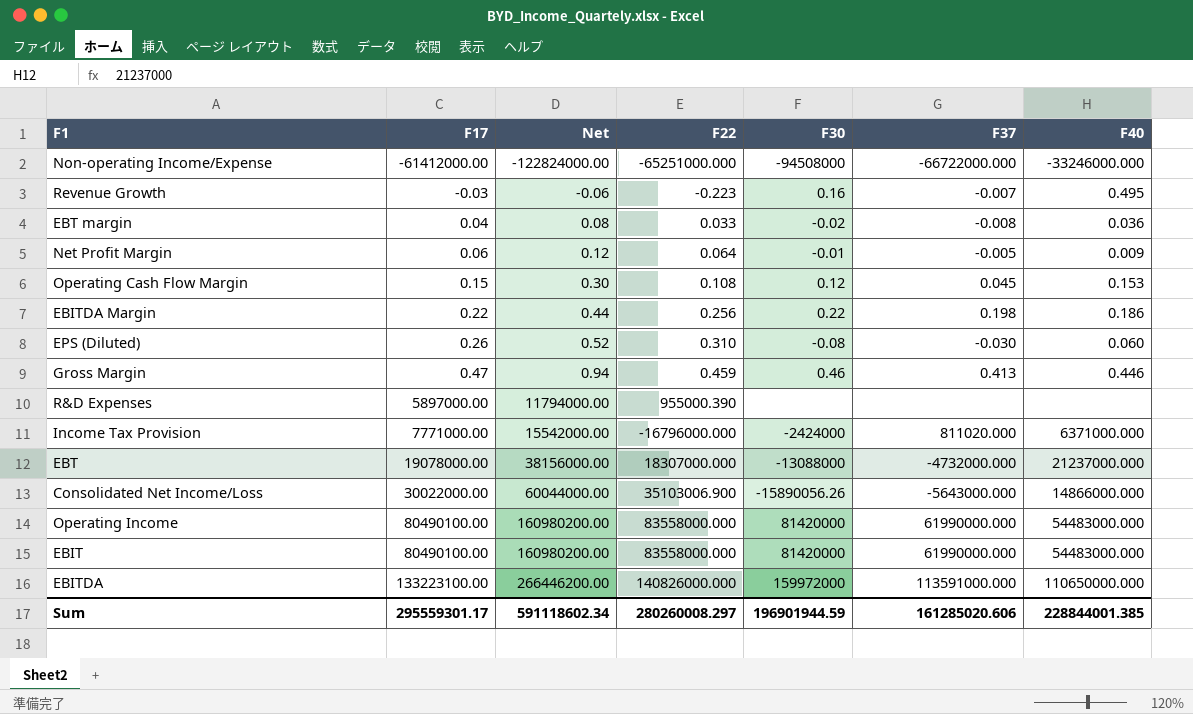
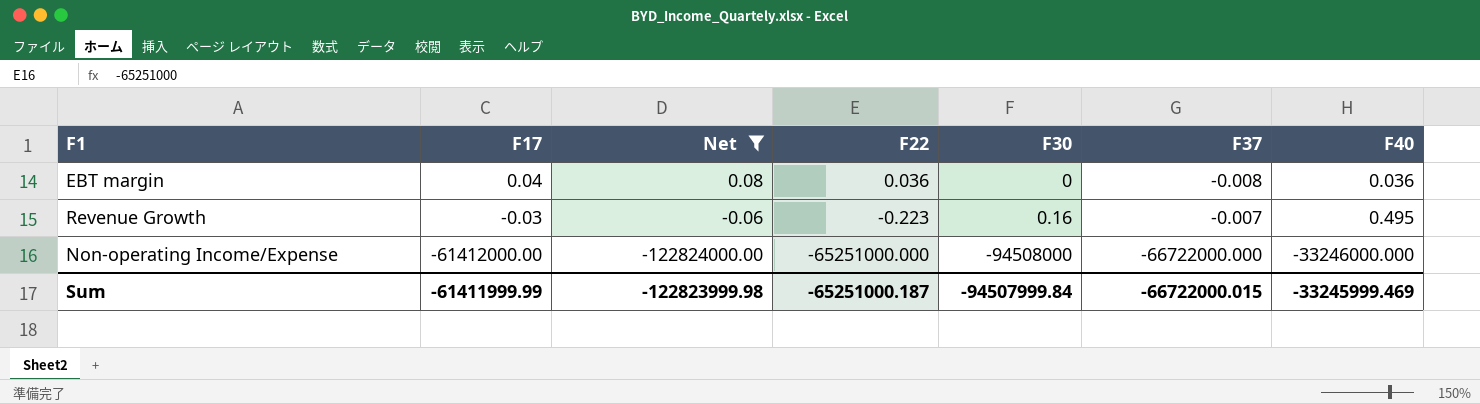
filter: none -> Net <= 0.08
row order: F17 ascending -> F17 descending
EBT margin | F22: 0.033 -> 0.036
EBT margin | F30: -0.02 -> 0
Sum | F17: 295559301.17 -> -61411999.99
Sum | Net: 591118602.34 -> -122823999.98
Sum | F22: 280260008.297 -> -65251000.187
Sum | F30: 196901944.59 -> -94507999.84
Sum | F37: 161285020.606 -> -66722000.015
Sum | F40: 228844001.385 -> -33245999.469

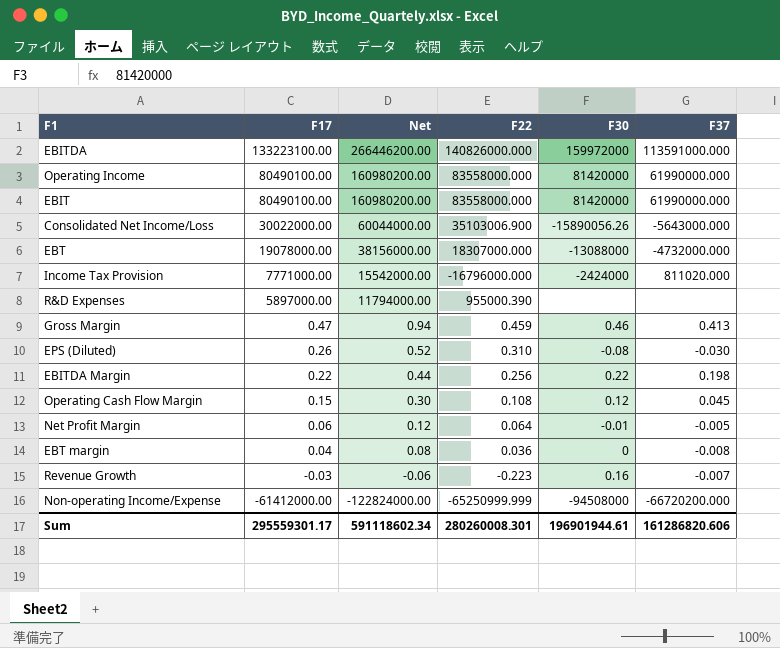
filter: Net <= 0.08 -> none
column F40 | position: 7 -> none
Non-operating Income/Expense | F22: -65251000.000 -> -65250999.999
Non-operating Income/Expense | F37: -66722000.000 -> -66720200.000
Sum | F17: -61411999.99 -> 295559301.17
Sum | Net: -122823999.98 -> 591118602.34
Sum | F22: -65251000.187 -> 280260008.301
Sum | F30: -94507999.84 -> 196901944.61
Sum | F37: -66722000.015 -> 161286820.606

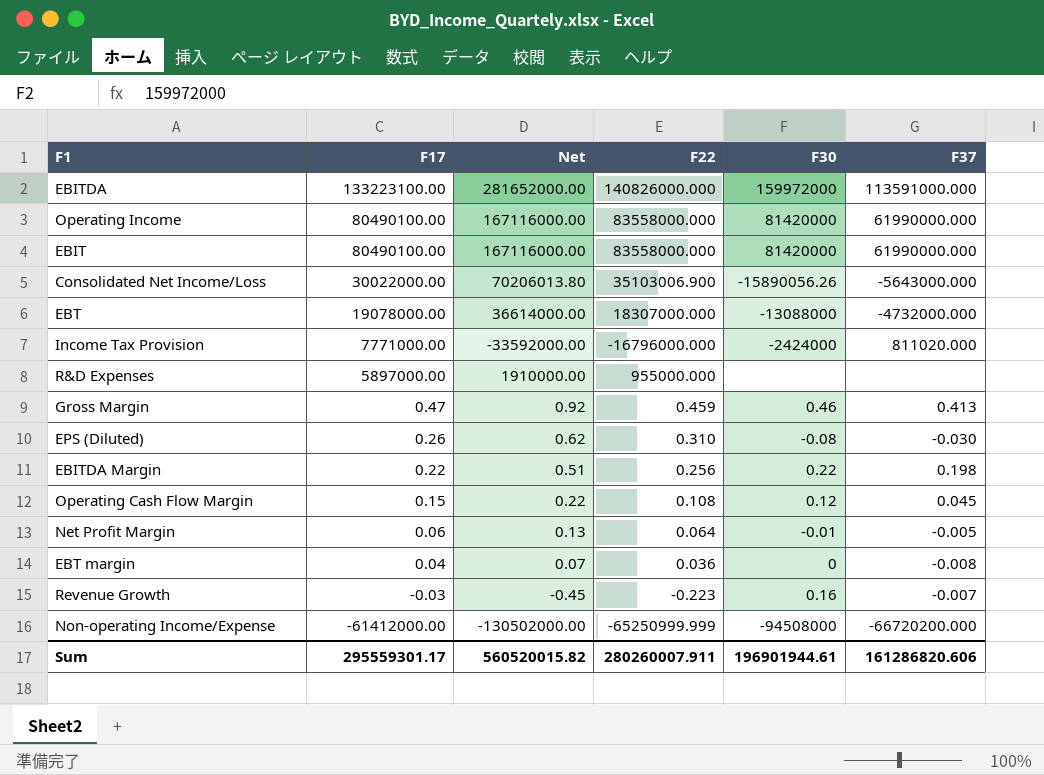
column Net | formula: [F17] * 2 -> [F22] * 2
R&D Expenses | F22: 955000.390 -> 955000.000
Sum | Net: 591118602.34 -> 560520015.82
Sum | F22: 280260008.301 -> 280260007.911

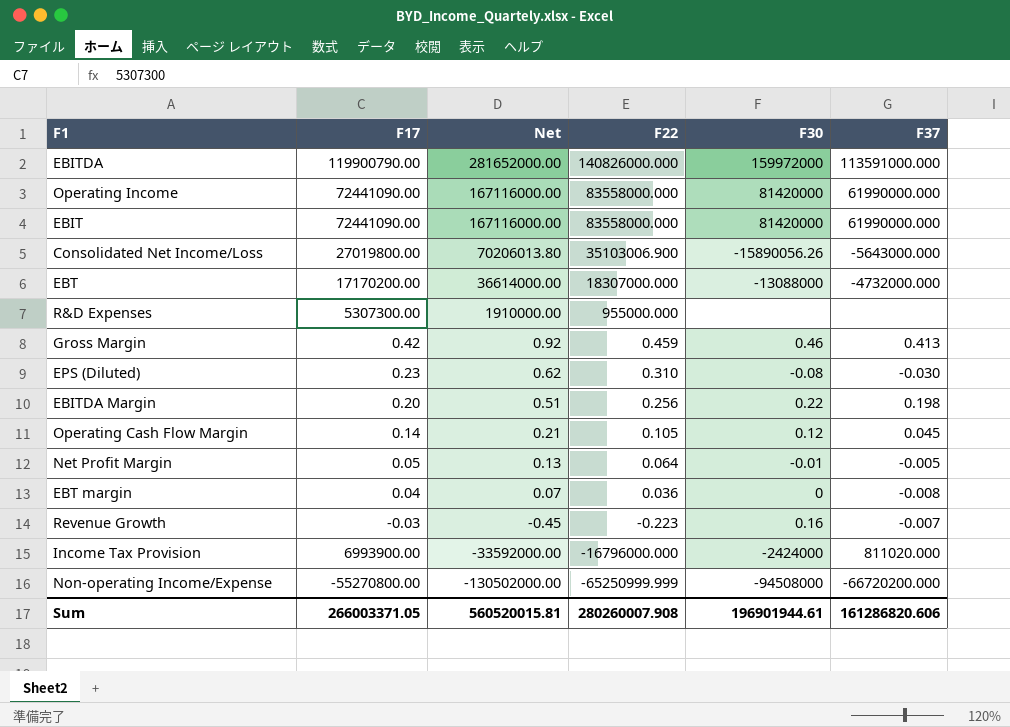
row order: F17 descending -> Net descending
EBITDA | F17: 133223100.00 -> 119900790.00
Operating Income | F17: 80490100.00 -> 72441090.00
EBIT | F17: 80490100.00 -> 72441090.00
Consolidated Net Income/Loss | F17: 30022000.00 -> 27019800.00
EBT | F17: 19078000.00 -> 17170200.00
R&D Expenses | F17: 5897000.00 -> 5307300.00
Gross Margin | F17: 0.47 -> 0.42
EPS (Diluted) | F17: 0.26 -> 0.23
EBITDA Margin | F17: 0.22 -> 0.20
Operating Cash Flow Margin | F17: 0.15 -> 0.14
Operating Cash Flow Margin | Net: 0.22 -> 0.21
Operating Cash Flow Margin | F22: 0.108 -> 0.105
Net Profit Margin | F17: 0.06 -> 0.05
Income Tax Provision | F17: 7771000.00 -> 6993900.00
Non-operating Income/Expense | F17: -61412000.00 -> -55270800.00
Sum | F17: 295559301.17 -> 266003371.05
Sum | Net: 560520015.82 -> 560520015.81
Sum | F22: 280260007.911 -> 280260007.908

